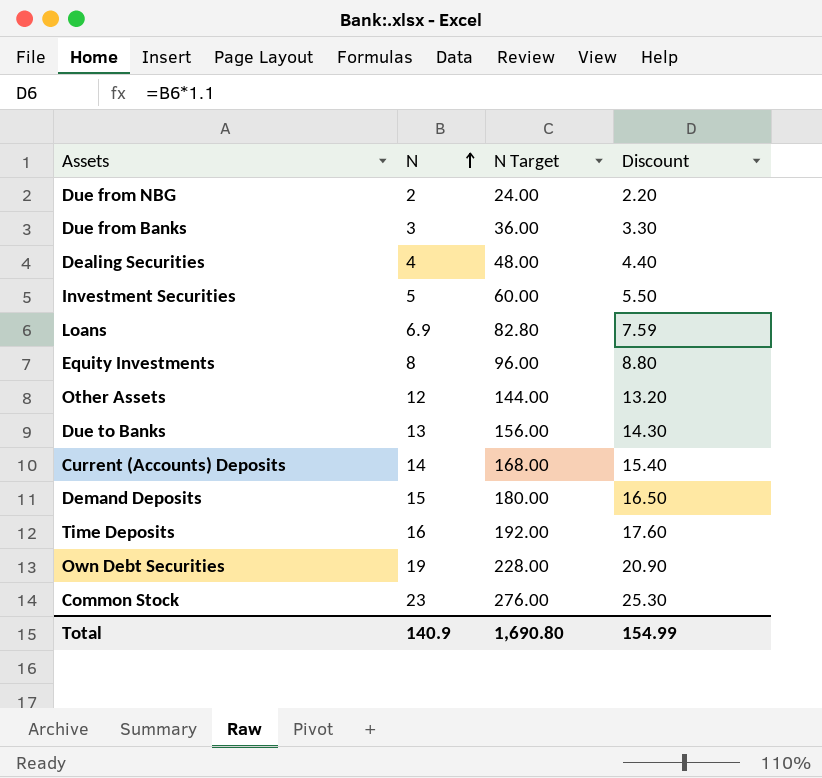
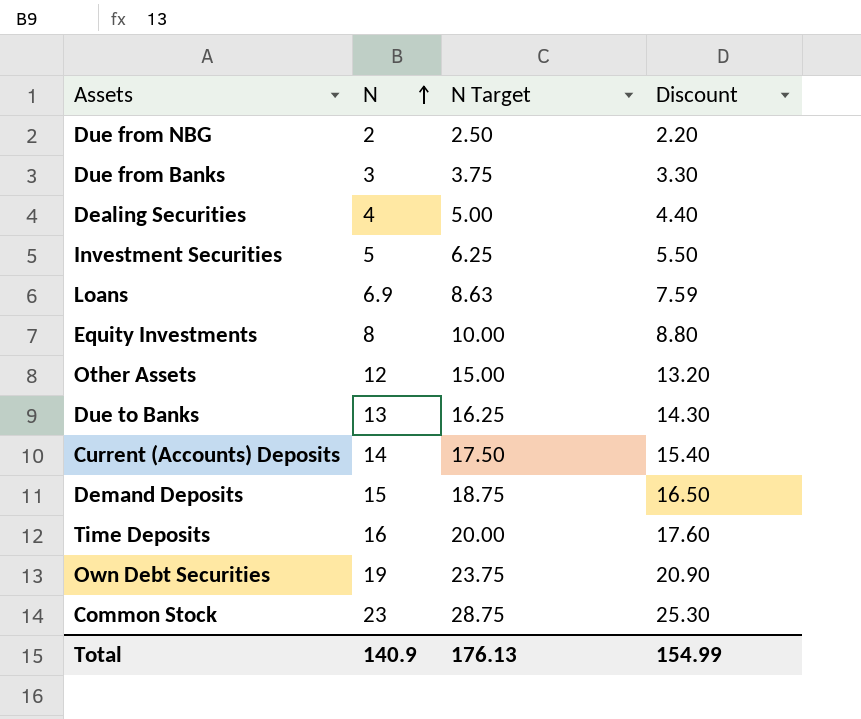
column N Target | formula: [N] * 12 -> [N] * 1.25
Total | N Target: 1,690.80 -> 176.13

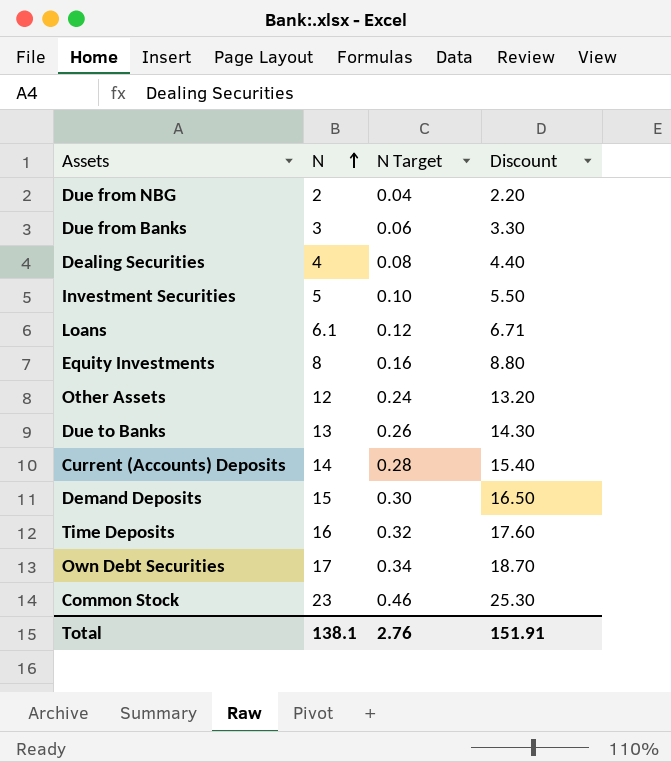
column N Target | formula: [N] * 1.25 -> [N] * 0.02
Loans | N: 6.9 -> 6.1
Loans | Discount: 7.59 -> 6.71
Own Debt Securities | N: 19 -> 17
Own Debt Securities | Discount: 20.90 -> 18.70
Total | N: 140.9 -> 138.1
Total | N Target: 176.13 -> 2.76
Total | Discount: 154.99 -> 151.91

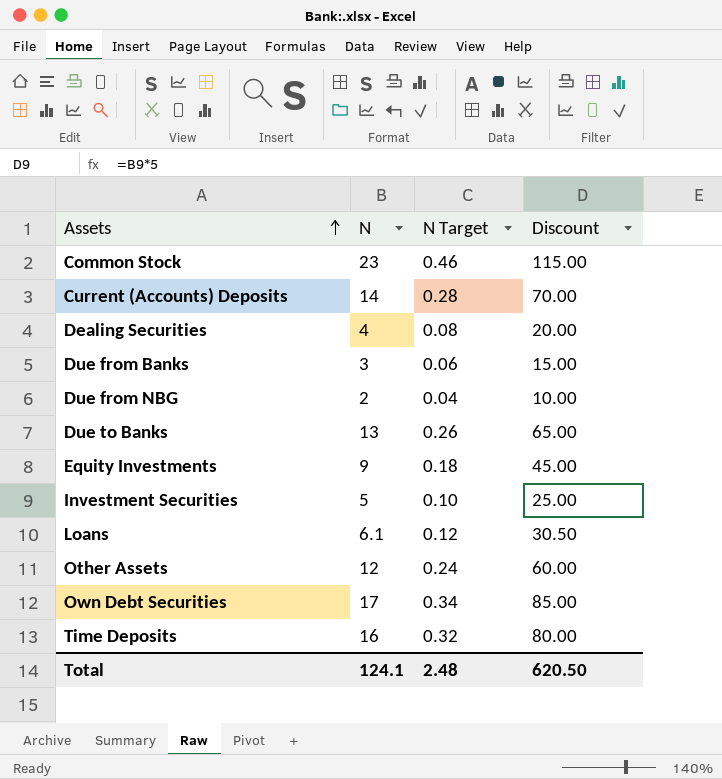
row order: N ascending -> Assets ascending
column Discount | formula: [N] * 1.1 -> [N] * 5
row Demand Deposits: 15 | 0.30 | 16.50 -> none
Equity Investments | N: 8 -> 9
Equity Investments | N Target: 0.16 -> 0.18
Total | N: 138.1 -> 124.1
Total | N Target: 2.76 -> 2.48
Total | Discount: 151.91 -> 620.50

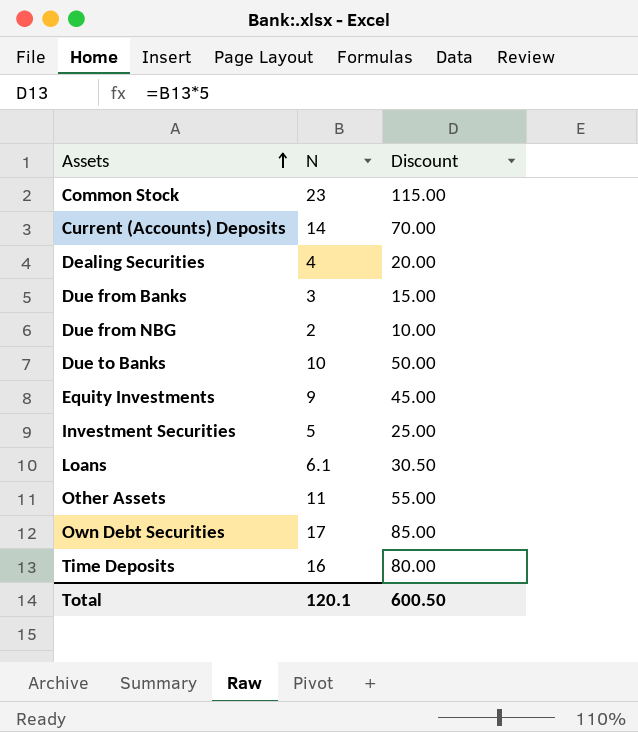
column N Target | formula: [N] * 0.02 -> none
Due to Banks | N: 13 -> 10
Due to Banks | Discount: 65.00 -> 50.00
Other Assets | N: 12 -> 11
Other Assets | Discount: 60.00 -> 55.00
Total | N: 124.1 -> 120.1
Total | Discount: 620.50 -> 600.50

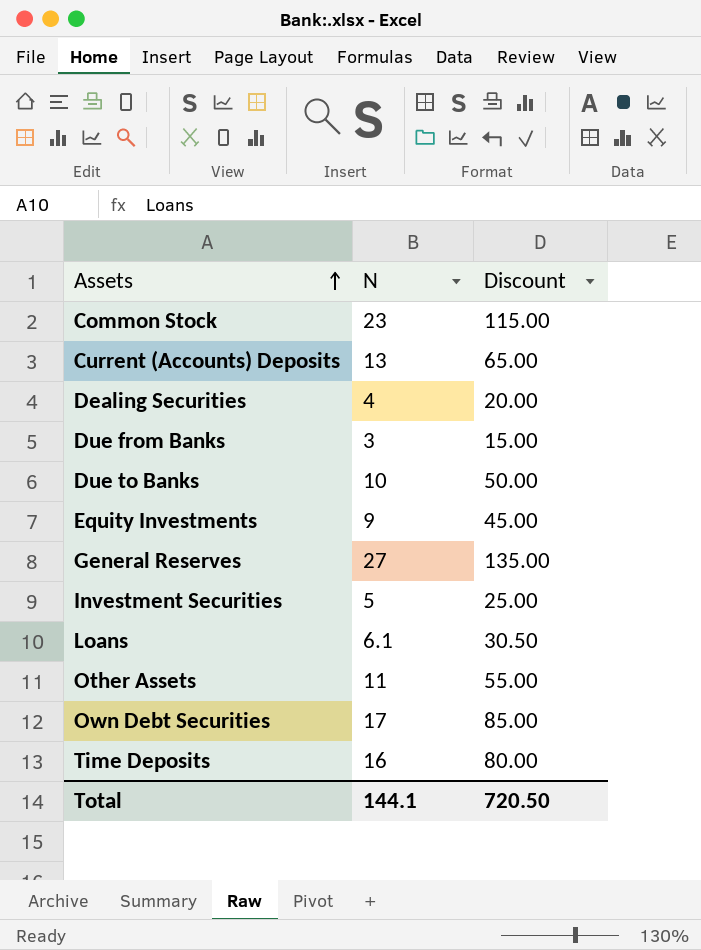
row Due from NBG: 2 | 10.00 -> none
Current (Accounts) Deposits | N: 14 -> 13
Current (Accounts) Deposits | Discount: 70.00 -> 65.00
row General Reserves: none -> 27 | 135.00
Total | N: 120.1 -> 144.1
Total | Discount: 600.50 -> 720.50

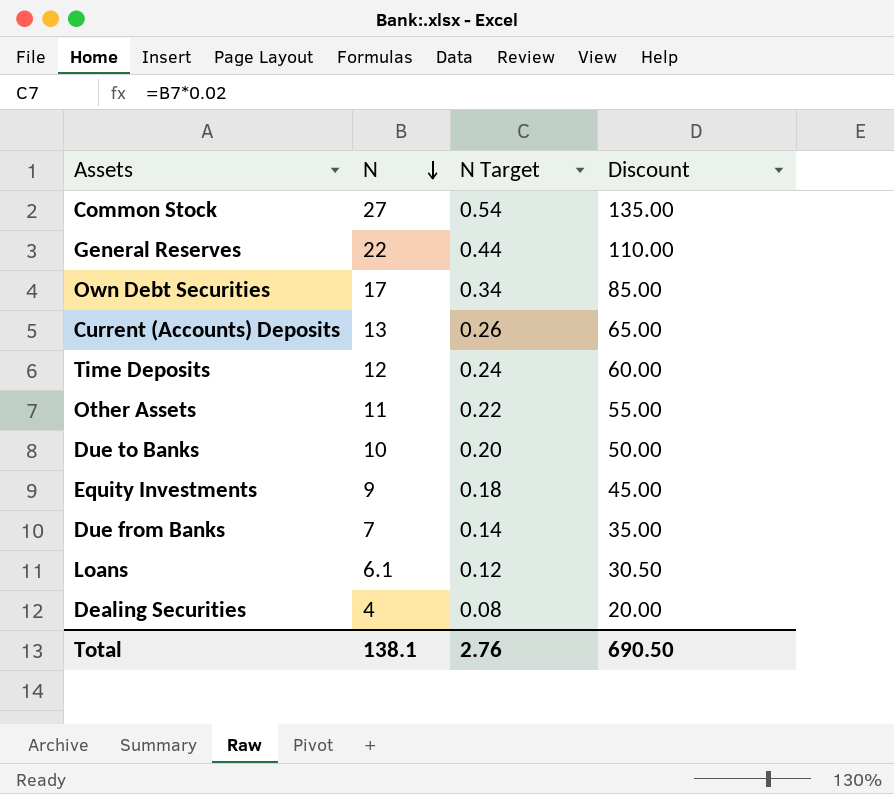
row order: Assets ascending -> N descending
column N Target | formula: none -> [N] * 0.02
row Investment Securities: 5 | 25.00 -> none
Common Stock | N: 23 -> 27
Common Stock | Discount: 115.00 -> 135.00
General Reserves | N: 27 -> 22
General Reserves | Discount: 135.00 -> 110.00
Time Deposits | N: 16 -> 12
Time Deposits | Discount: 80.00 -> 60.00
Due from Banks | N: 3 -> 7
Due from Banks | Discount: 15.00 -> 35.00
Total | N: 144.1 -> 138.1
Total | Discount: 720.50 -> 690.50

